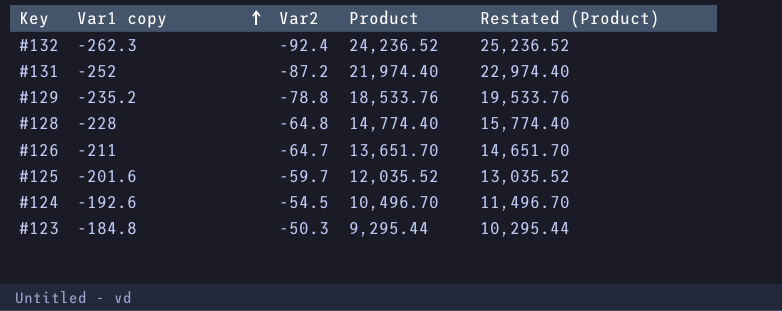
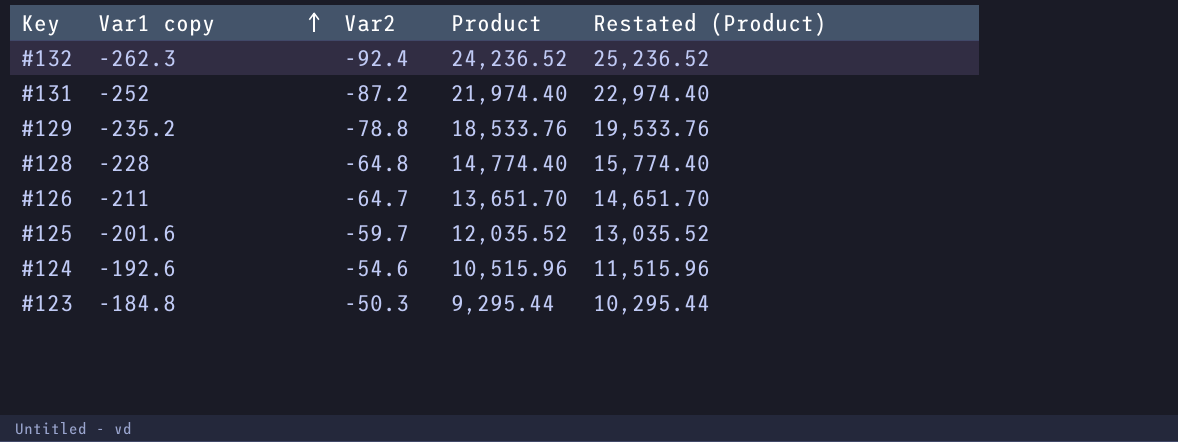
#124 | Var2: -54.5 -> -54.6
#124 | Product: 10,496.70 -> 10,515.96
#124 | Restated (Product): 11,496.70 -> 11,515.96

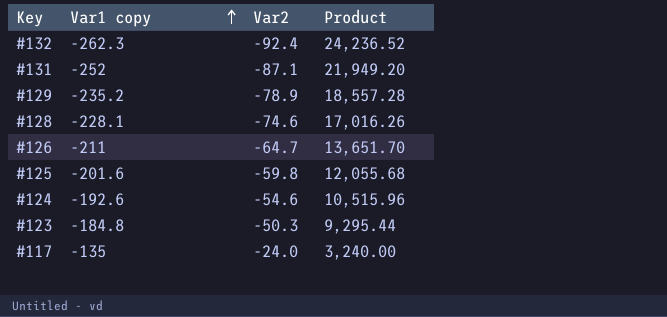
column Restated (Product) | formula: [Product] + 1000 -> none
#131 | Var2: -87.2 -> -87.1
#131 | Product: 21,974.40 -> 21,949.20
#129 | Var2: -78.8 -> -78.9
#129 | Product: 18,533.76 -> 18,557.28
#128 | Var1 copy: -228 -> -228.1
#128 | Var2: -64.8 -> -74.6
#128 | Product: 14,774.40 -> 17,016.26
#125 | Var2: -59.7 -> -59.8
#125 | Product: 12,035.52 -> 12,055.68
row #117: none -> -135 | -24.0 | 3,240.00

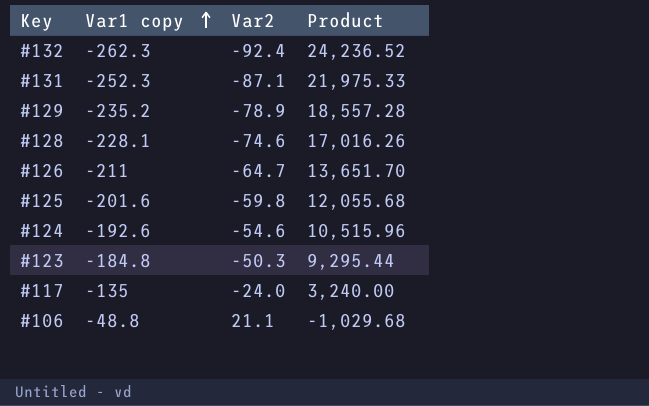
#131 | Var1 copy: -252 -> -252.3
#131 | Product: 21,949.20 -> 21,975.33
row #106: none -> -48.8 | 21.1 | -1,029.68

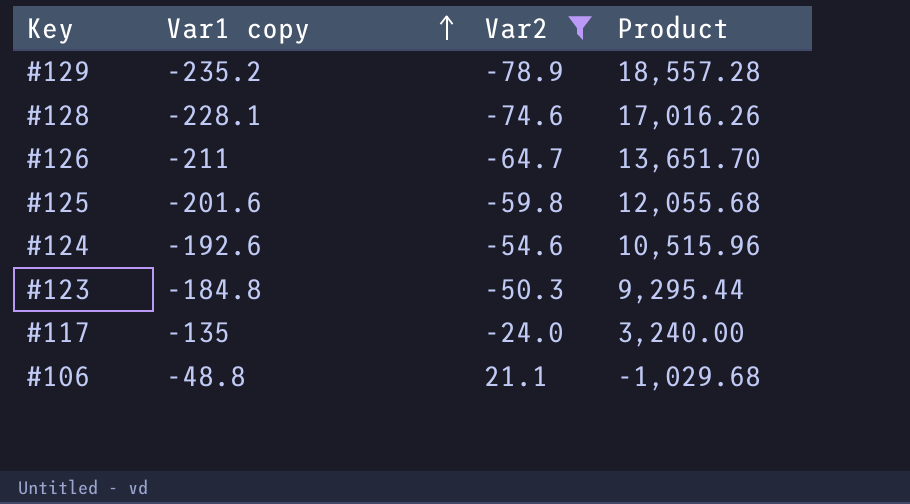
filter: none -> Var2 >= -78.9

